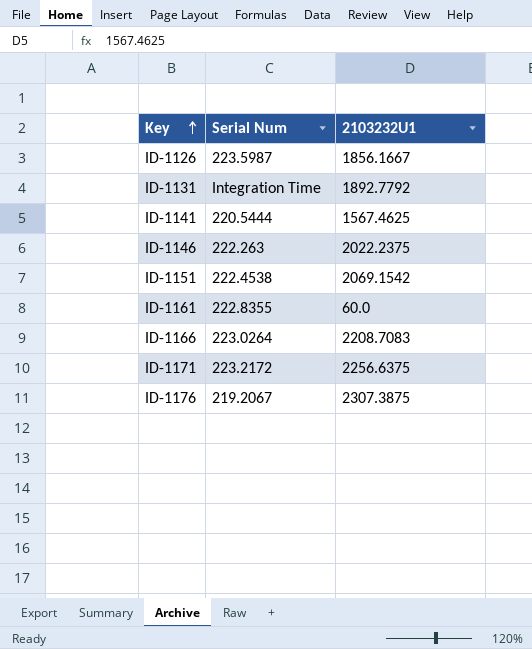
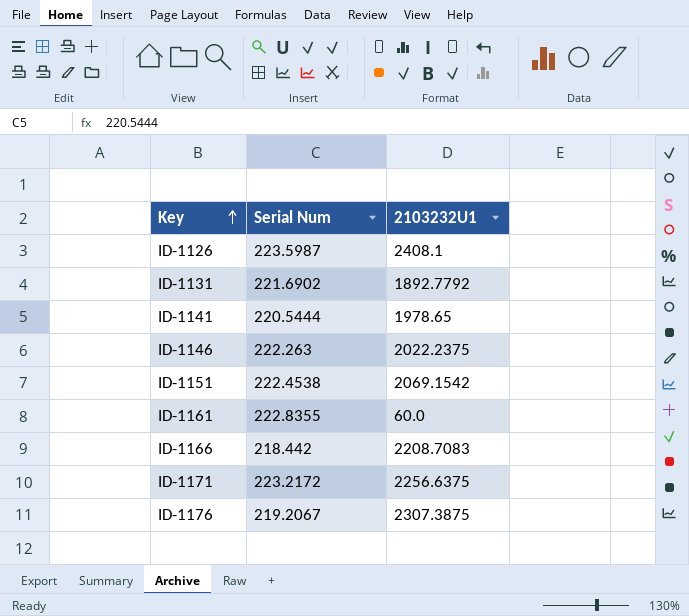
ID-1126 | 2103232U1: 1856.1667 -> 2408.1
ID-1131 | Serial Num: Integration Time -> 221.6902
ID-1141 | 2103232U1: 1567.4625 -> 1978.65
ID-1166 | Serial Num: 223.0264 -> 218.442

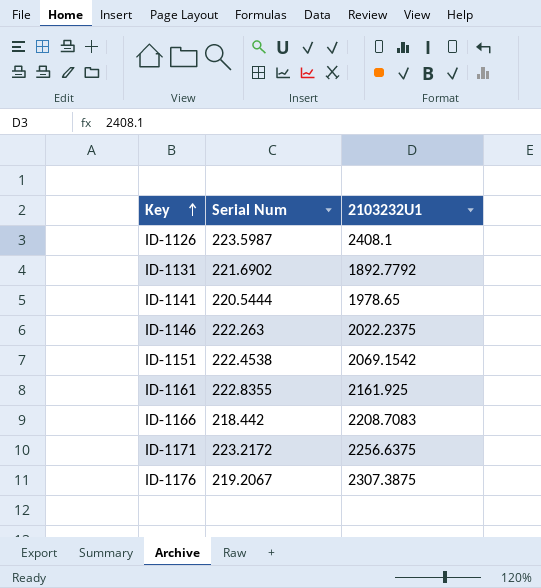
ID-1161 | 2103232U1: 60.0 -> 2161.925

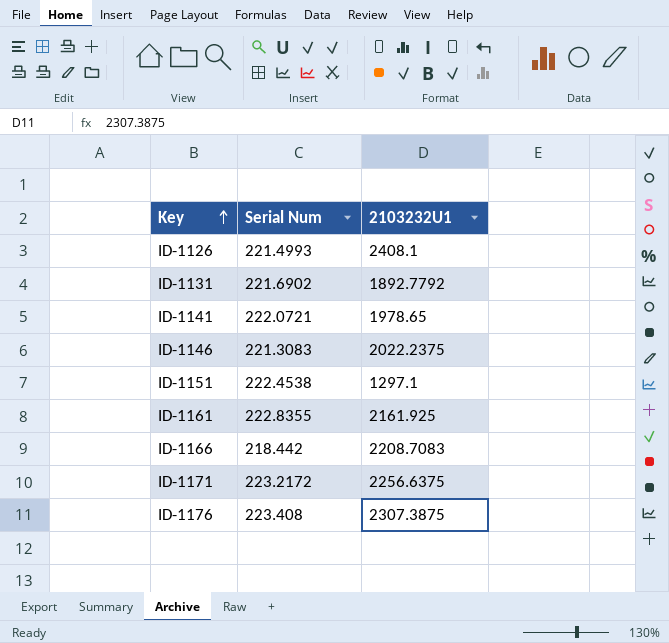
ID-1126 | Serial Num: 223.5987 -> 221.4993
ID-1141 | Serial Num: 220.5444 -> 222.0721
ID-1146 | Serial Num: 222.263 -> 221.3083
ID-1151 | 2103232U1: 2069.1542 -> 1297.1
ID-1176 | Serial Num: 219.2067 -> 223.408

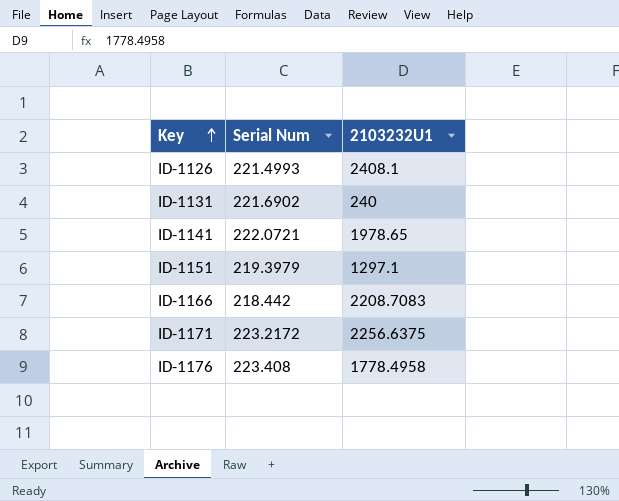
row ID-1146: 221.3083 | 2022.2375 -> none
row ID-1161: 222.8355 | 2161.925 -> none
ID-1131 | 2103232U1: 1892.7792 -> 240
ID-1151 | Serial Num: 222.4538 -> 219.3979
ID-1176 | 2103232U1: 2307.3875 -> 1778.4958

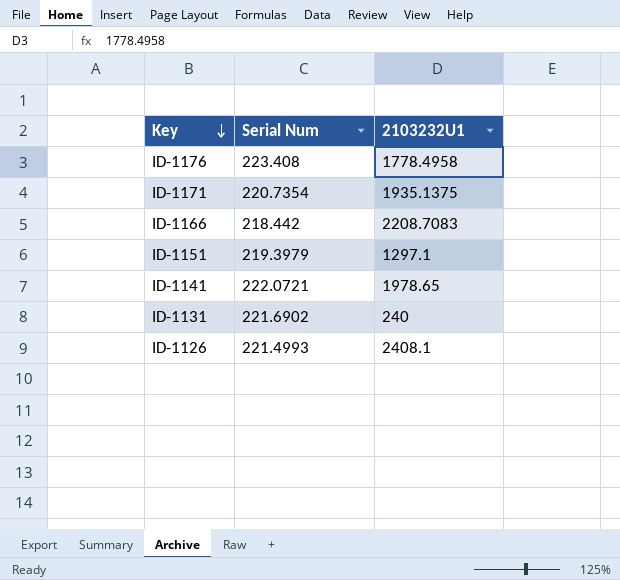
row order: Key ascending -> Key descending
ID-1171 | Serial Num: 223.2172 -> 220.7354
ID-1171 | 2103232U1: 2256.6375 -> 1935.1375

